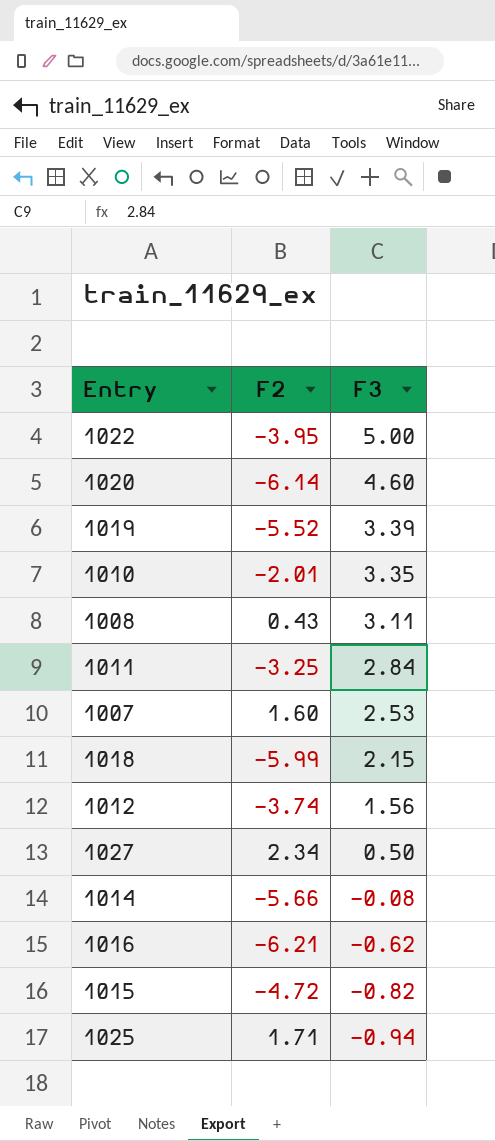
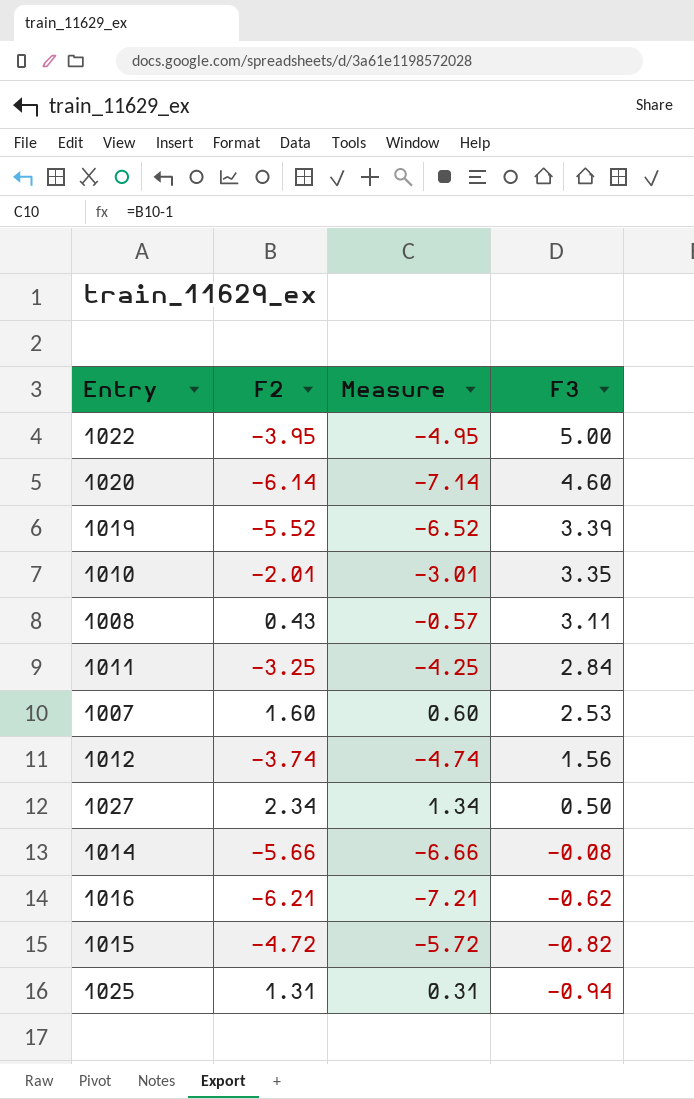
column Measure | formula: none -> [F2] - 1
row 1018: -5.99 | 2.15 -> none
1025 | F2: 1.71 -> 1.31

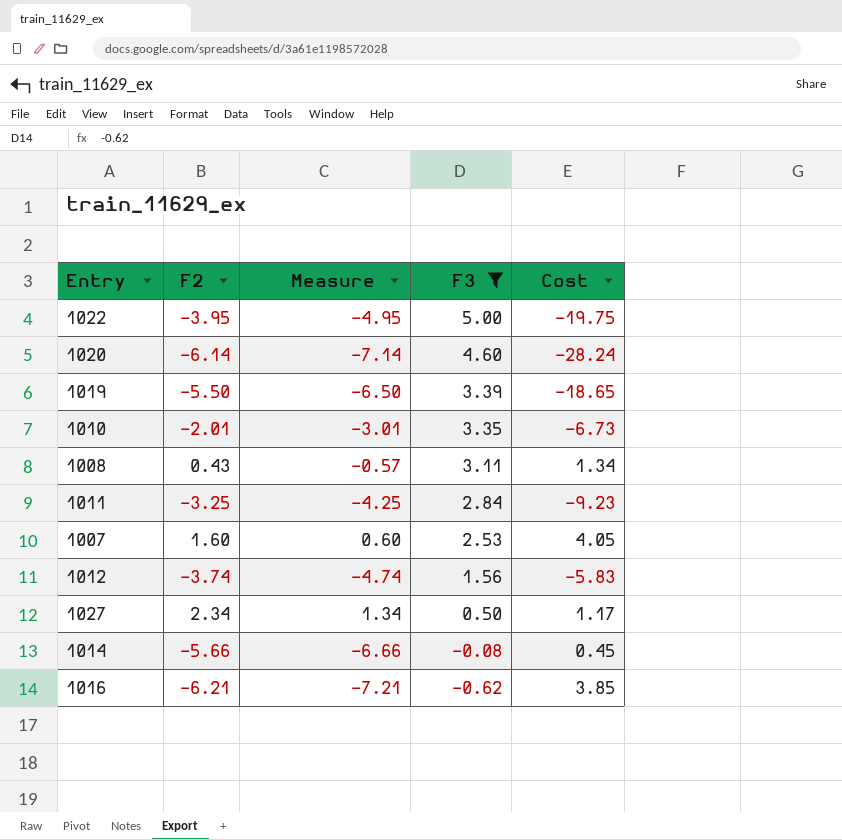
filter: none -> F3 >= -0.62
column Cost | formula: none -> [F2] * [F3]
1019 | F2: -5.52 -> -5.50
1019 | Measure: -6.52 -> -6.50

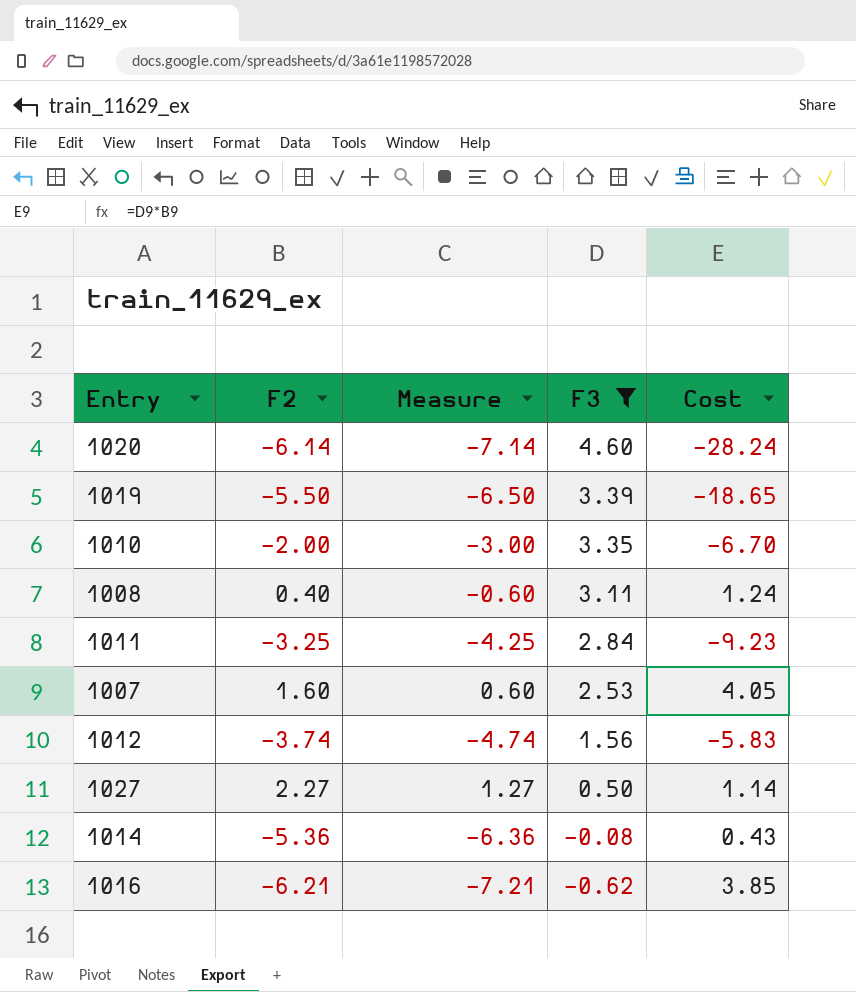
row 1022: -3.95 | -4.95 | 5.00 | -19.75 -> none
1010 | F2: -2.01 -> -2.00
1010 | Measure: -3.01 -> -3.00
1010 | Cost: -6.73 -> -6.70
1008 | F2: 0.43 -> 0.40
1008 | Measure: -0.57 -> -0.60
1008 | Cost: 1.34 -> 1.24
1027 | F2: 2.34 -> 2.27
1027 | Measure: 1.34 -> 1.27
1027 | Cost: 1.17 -> 1.14
1014 | F2: -5.66 -> -5.36
1014 | Measure: -6.66 -> -6.36
1014 | Cost: 0.45 -> 0.43

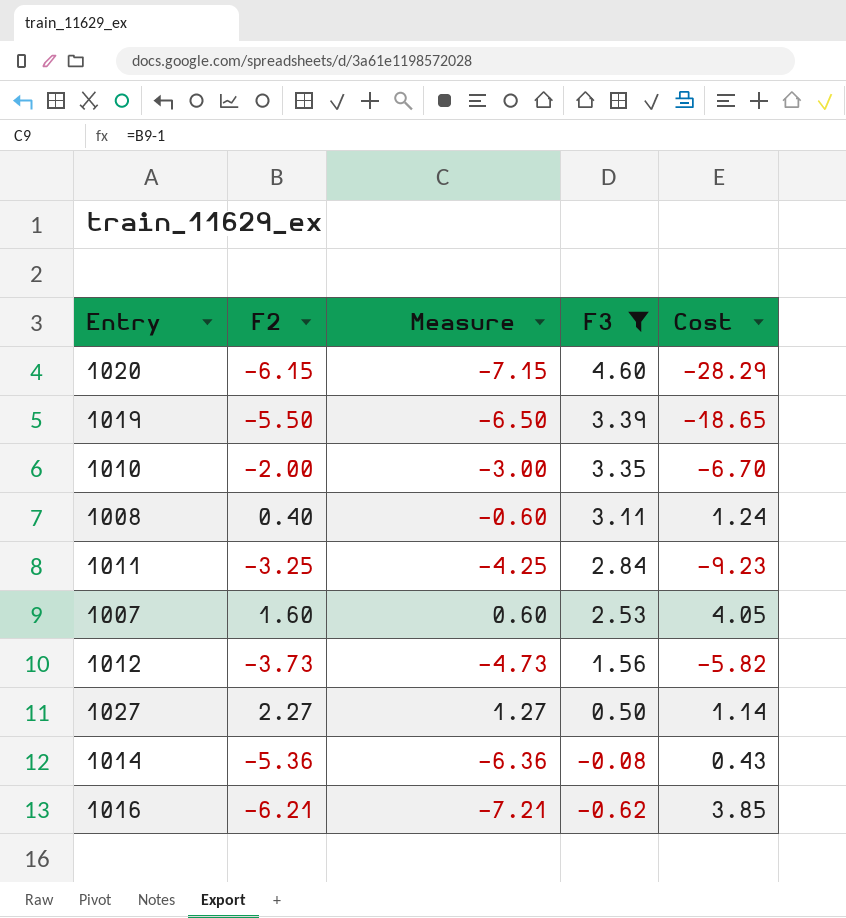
1020 | F2: -6.14 -> -6.15
1020 | Measure: -7.14 -> -7.15
1020 | Cost: -28.24 -> -28.29
1012 | F2: -3.74 -> -3.73
1012 | Measure: -4.74 -> -4.73
1012 | Cost: -5.83 -> -5.82

